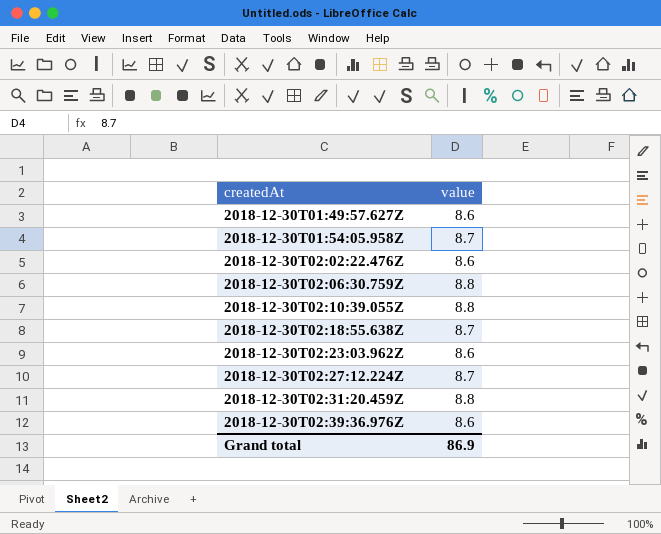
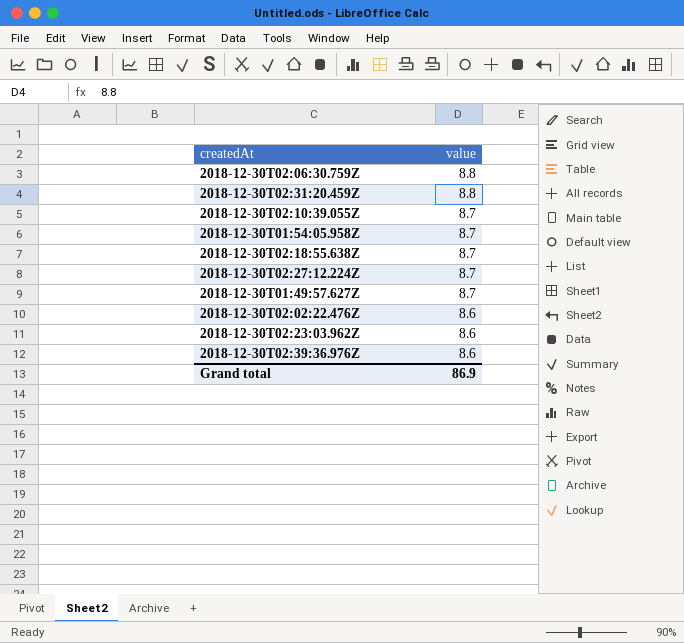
row order: createdAt ascending -> value descending
2018-12-30T02:10:39.055Z | value: 8.8 -> 8.7
2018-12-30T01:49:57.627Z | value: 8.6 -> 8.7

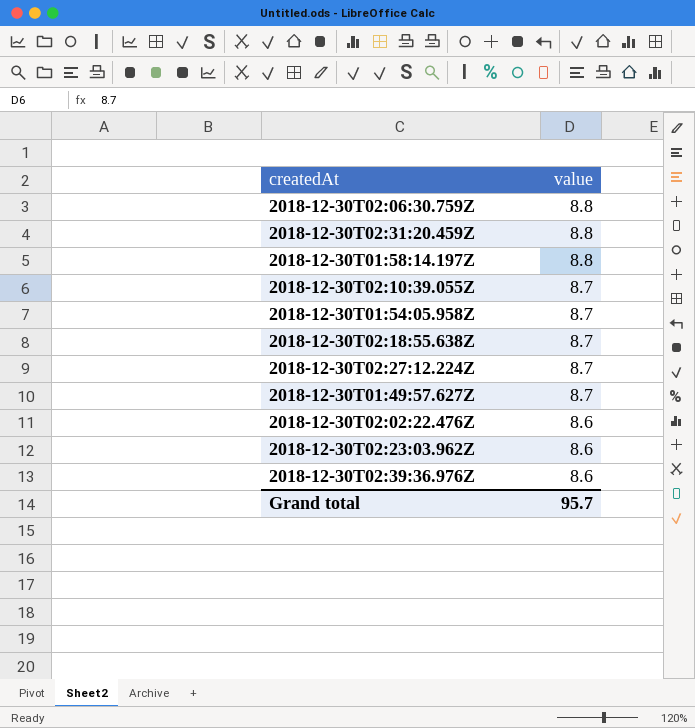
row 2018-12-30T01:58:14.197Z: none -> 8.8
Grand total | value: 86.9 -> 95.7

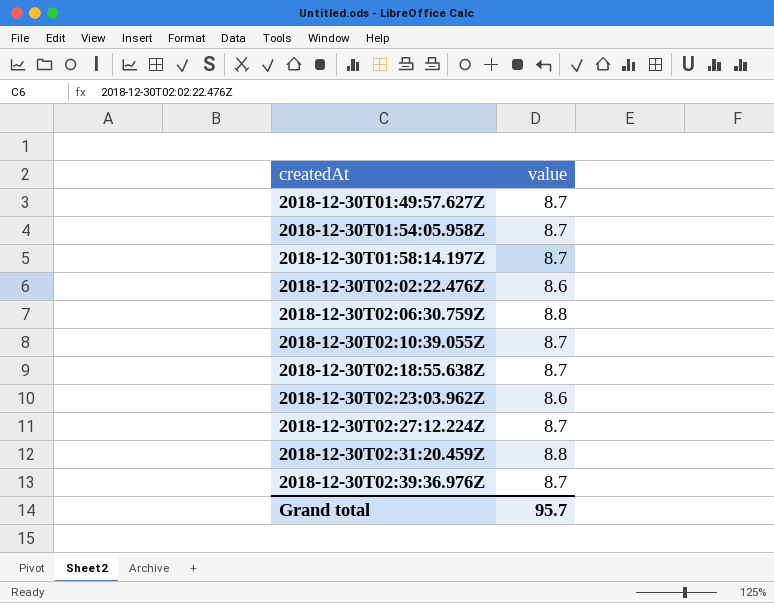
row order: value descending -> createdAt ascending
2018-12-30T01:58:14.197Z | value: 8.8 -> 8.7
2018-12-30T02:39:36.976Z | value: 8.6 -> 8.7

